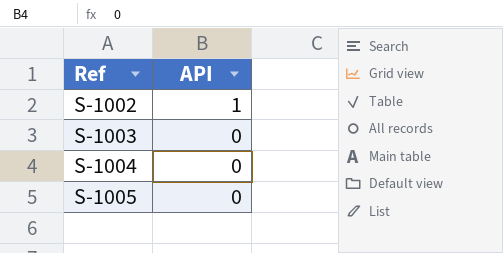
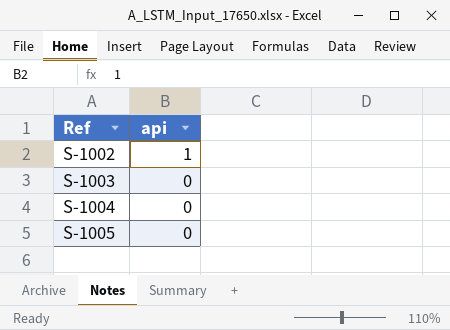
column name: API -> api

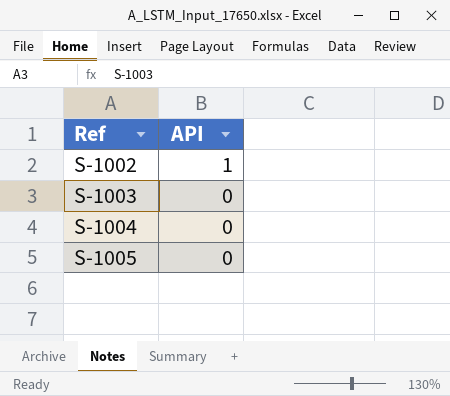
column name: api -> API

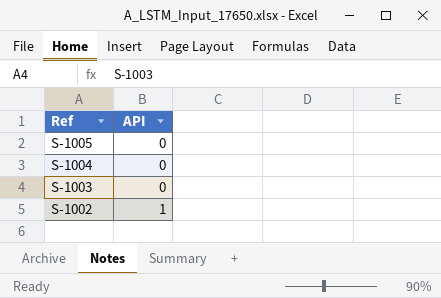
row order: Ref ascending -> Ref descending

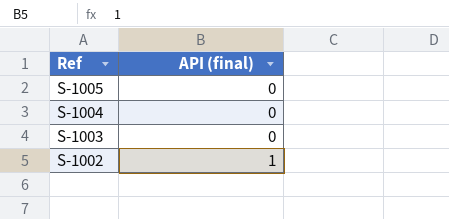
column name: API -> API (final)

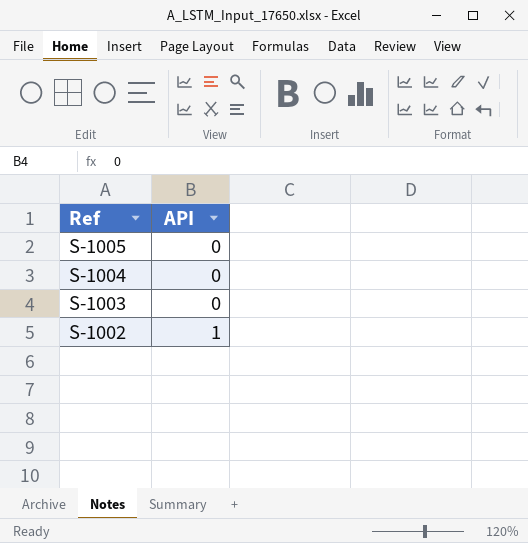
column name: API (final) -> API

